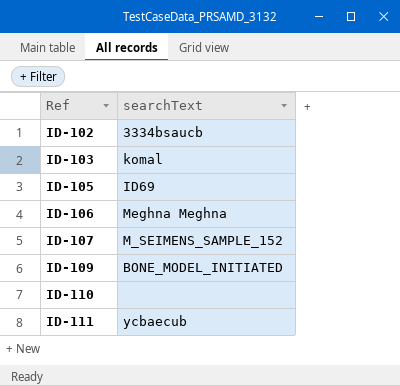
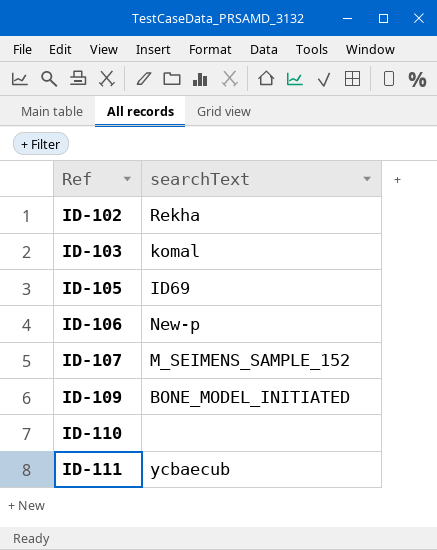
ID-102 | searchText: 3334bsaucb -> Rekha
ID-106 | searchText: Meghna Meghna -> New-p

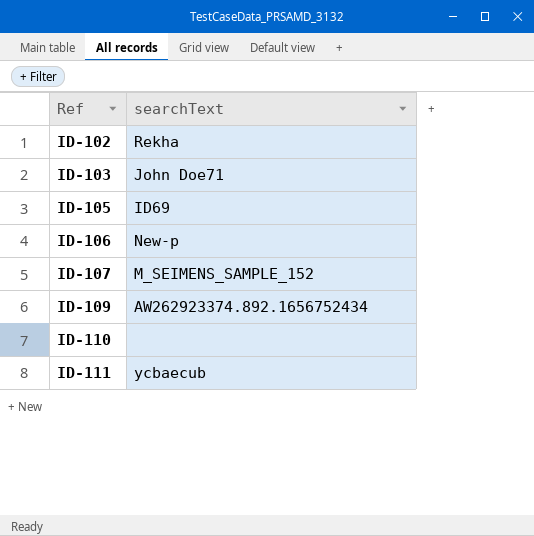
ID-103 | searchText: komal -> John Doe71
ID-109 | searchText: BONE_MODEL_INITIATED -> AW262923374.892.1656752434

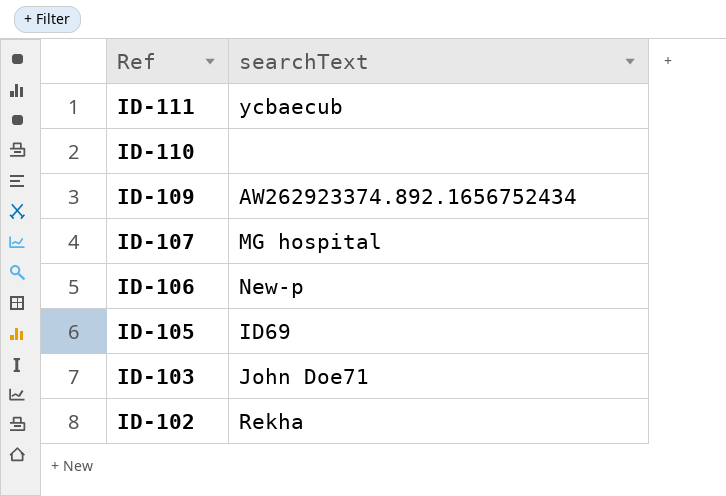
row order: Ref ascending -> Ref descending
ID-107 | searchText: M_SEIMENS_SAMPLE_152 -> MG hospital

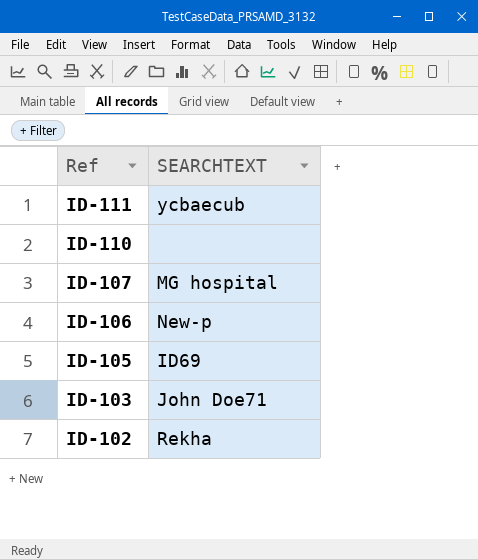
column name: searchText -> SEARCHTEXT
row ID-109: AW262923374.892.1656752434 -> none

